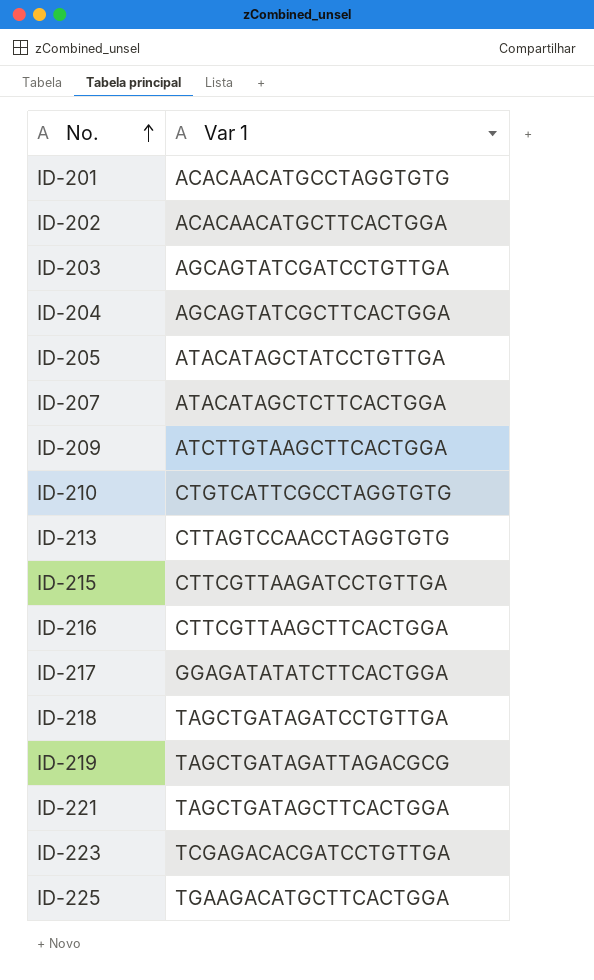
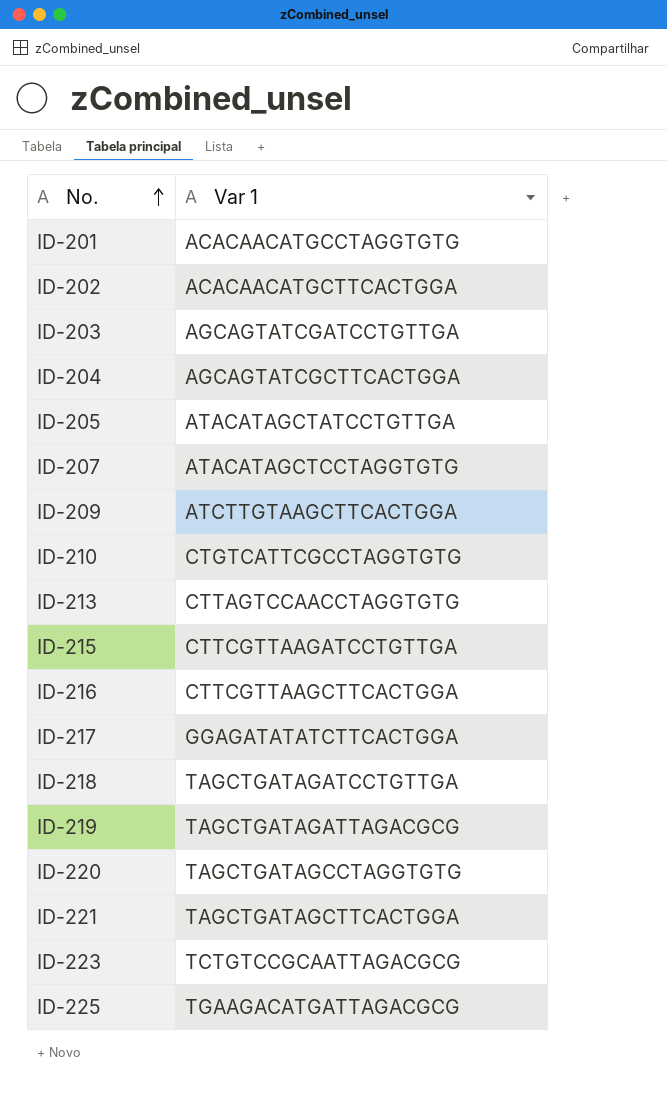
ID-207 | Var 1: ATACATAGCTCTTCACTGGA -> ATACATAGCTCCTAGGTGTG
row ID-220: none -> TAGCTGATAGCCTAGGTGTG
ID-223 | Var 1: TCGAGACACGATCCTGTTGA -> TCTGTCCGCAATTAGACGCG
ID-225 | Var 1: TGAAGACATGCTTCACTGGA -> TGAAGACATGATTAGACGCG

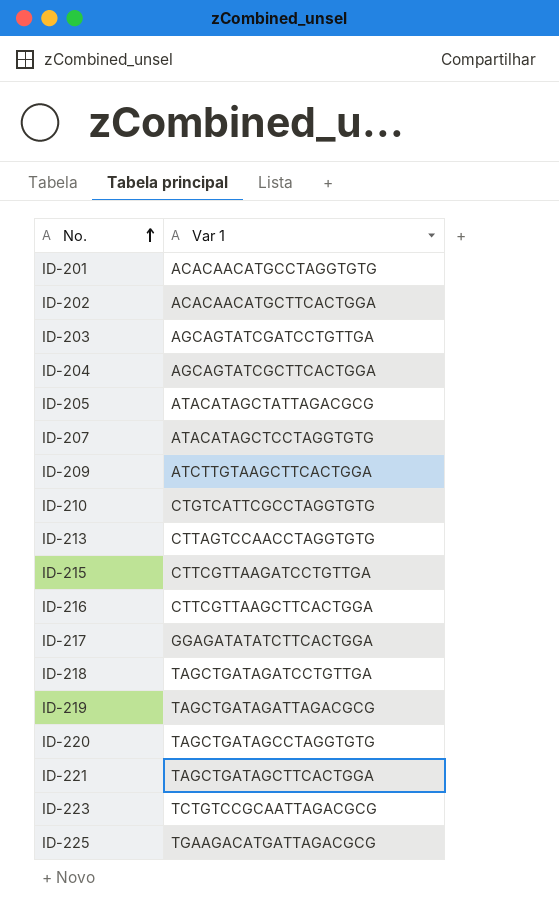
ID-205 | Var 1: ATACATAGCTATCCTGTTGA -> ATACATAGCTATTAGACGCG

